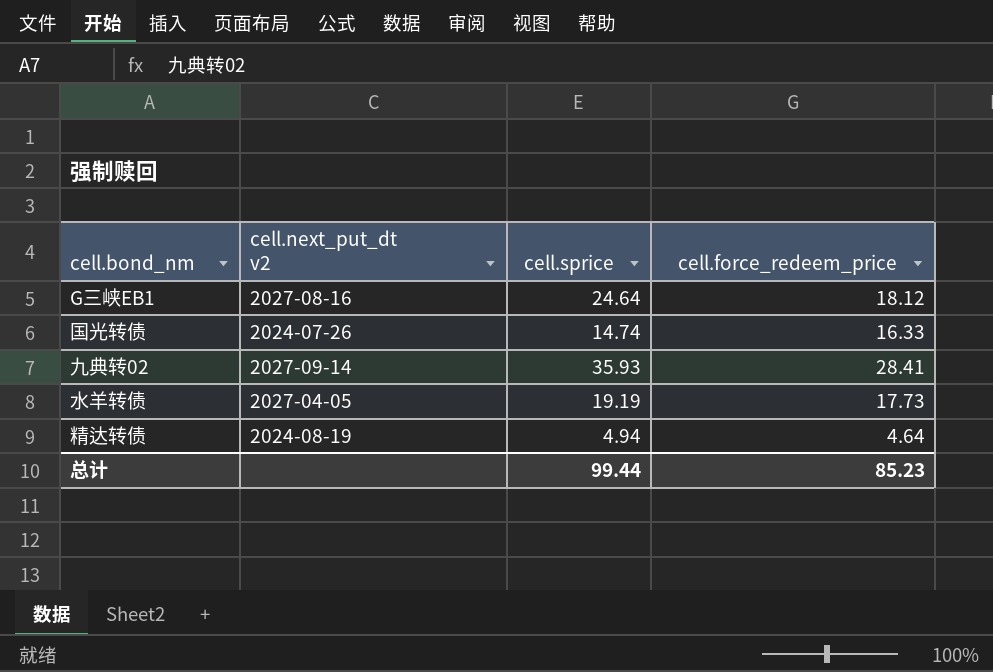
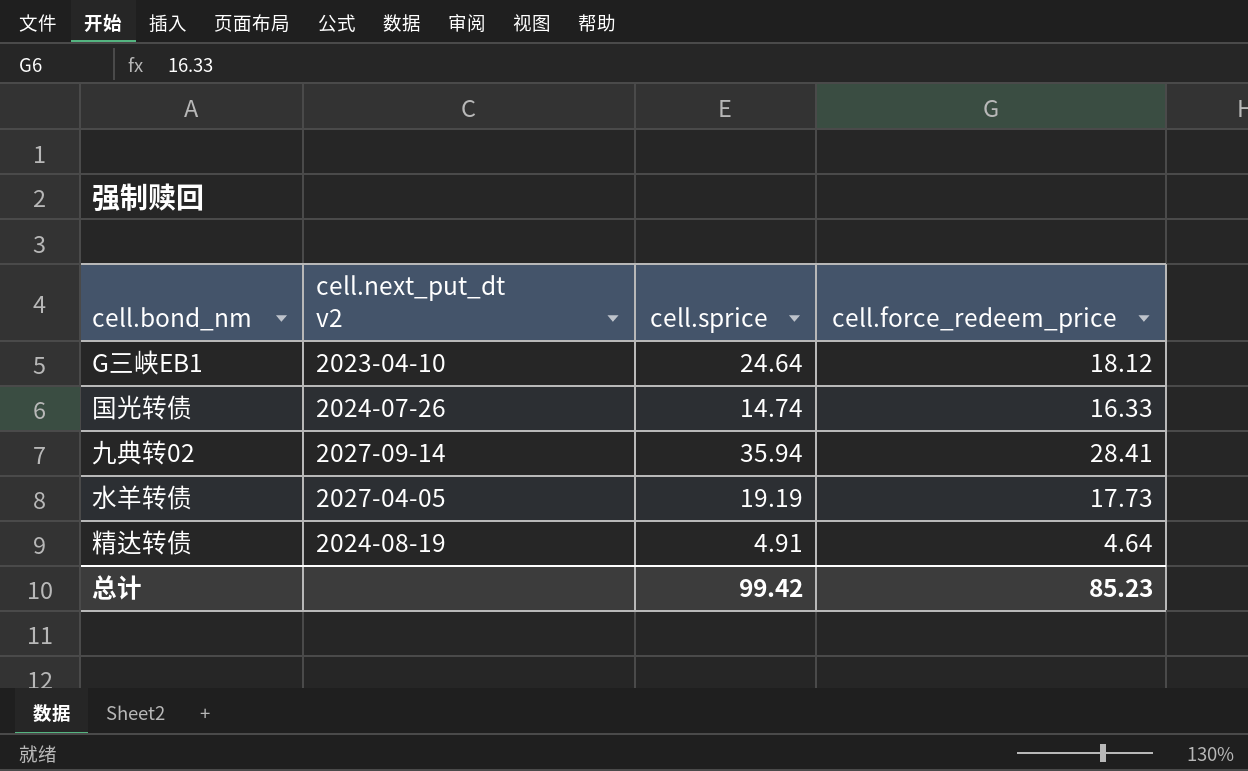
G三峡EB1 | cell.next_put_dt v2: 2027-08-16 -> 2023-04-10
九典转02 | cell.sprice: 35.93 -> 35.94
精达转债 | cell.sprice: 4.94 -> 4.91
总计 | cell.sprice: 99.44 -> 99.42

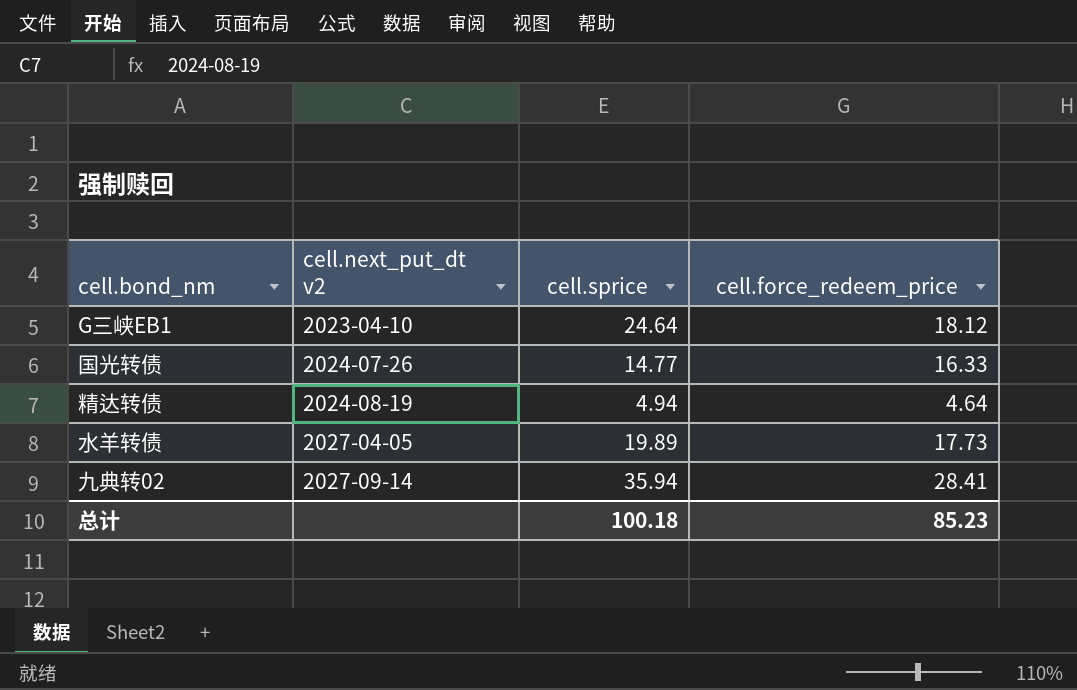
row order: none -> cell.next_put_dt v2 ascending
国光转债 | cell.sprice: 14.74 -> 14.77
精达转债 | cell.sprice: 4.91 -> 4.94
水羊转债 | cell.sprice: 19.19 -> 19.89
总计 | cell.sprice: 99.42 -> 100.18

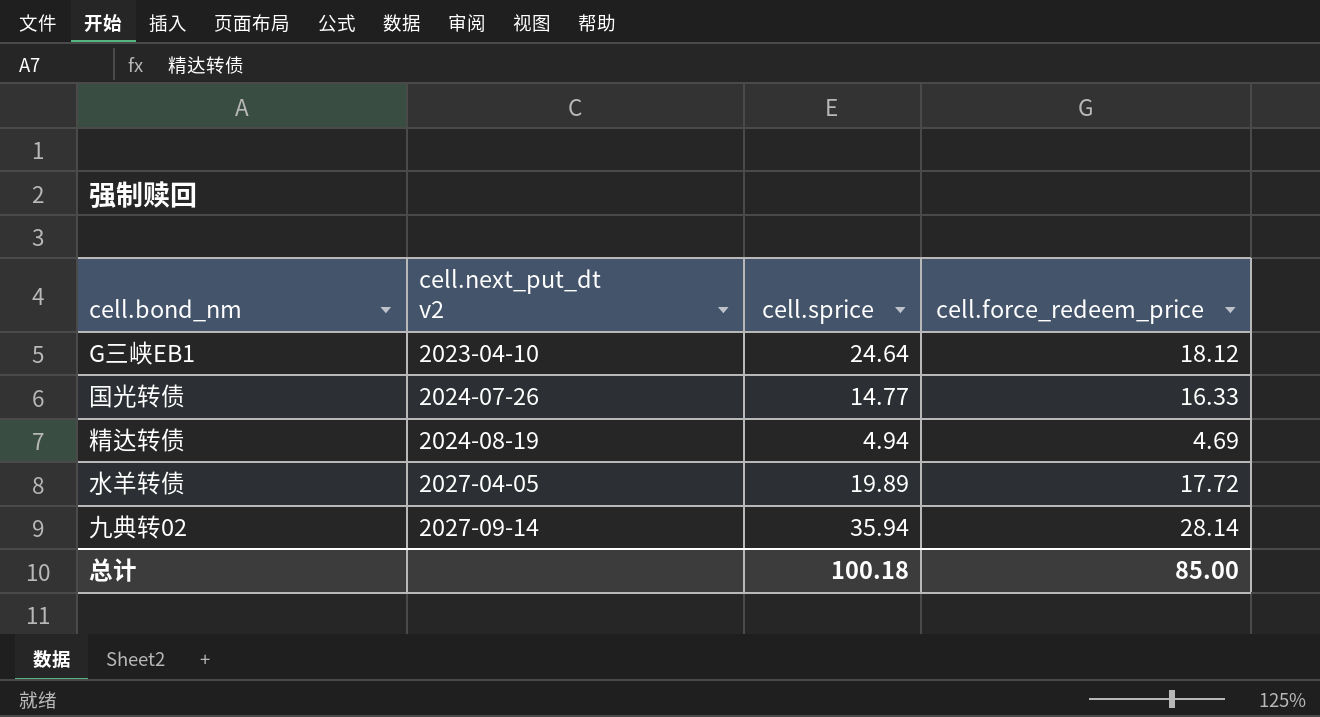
精达转债 | cell.force_redeem_price: 4.64 -> 4.69
水羊转债 | cell.force_redeem_price: 17.73 -> 17.72
九典转02 | cell.force_redeem_price: 28.41 -> 28.14
总计 | cell.force_redeem_price: 85.23 -> 85.00

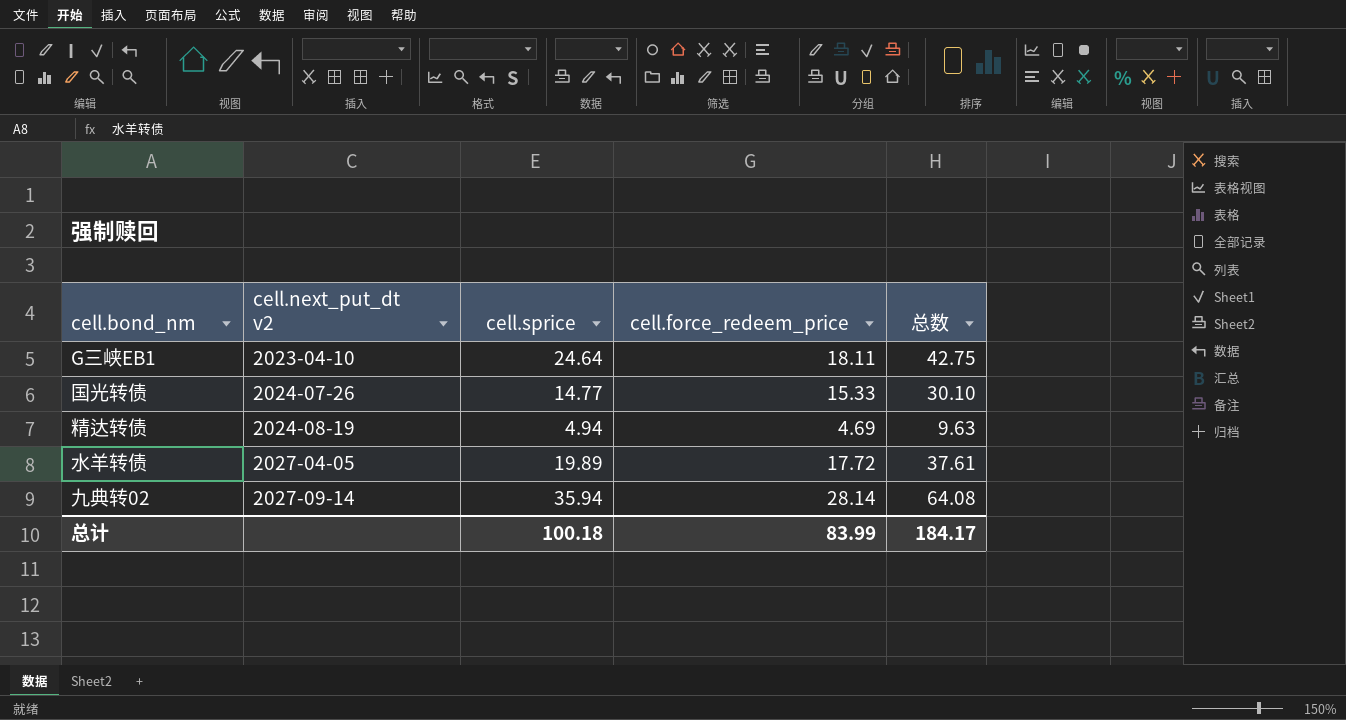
column 总数 | formula: none -> [cell.sprice] + [cell.force_redeem_price]
G三峡EB1 | cell.force_redeem_price: 18.12 -> 18.11
国光转债 | cell.force_redeem_price: 16.33 -> 15.33
总计 | cell.force_redeem_price: 85.00 -> 83.99

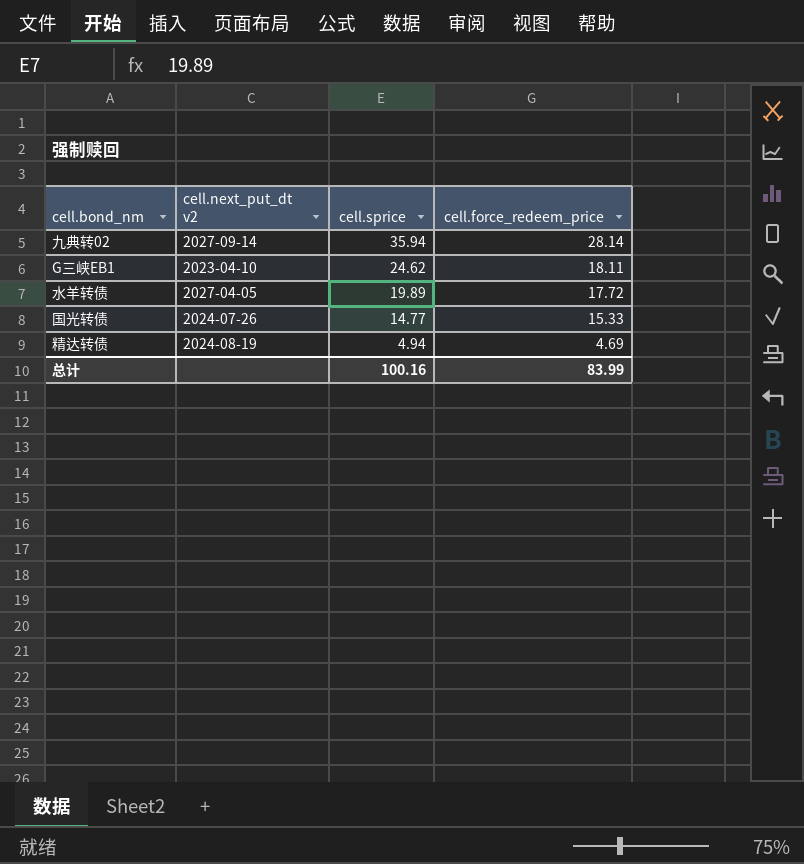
row order: cell.next_put_dt v2 ascending -> cell.sprice descending
column 总数 | formula: [cell.sprice] + [cell.force_redeem_price] -> none
G三峡EB1 | cell.sprice: 24.64 -> 24.62
总计 | cell.sprice: 100.18 -> 100.16

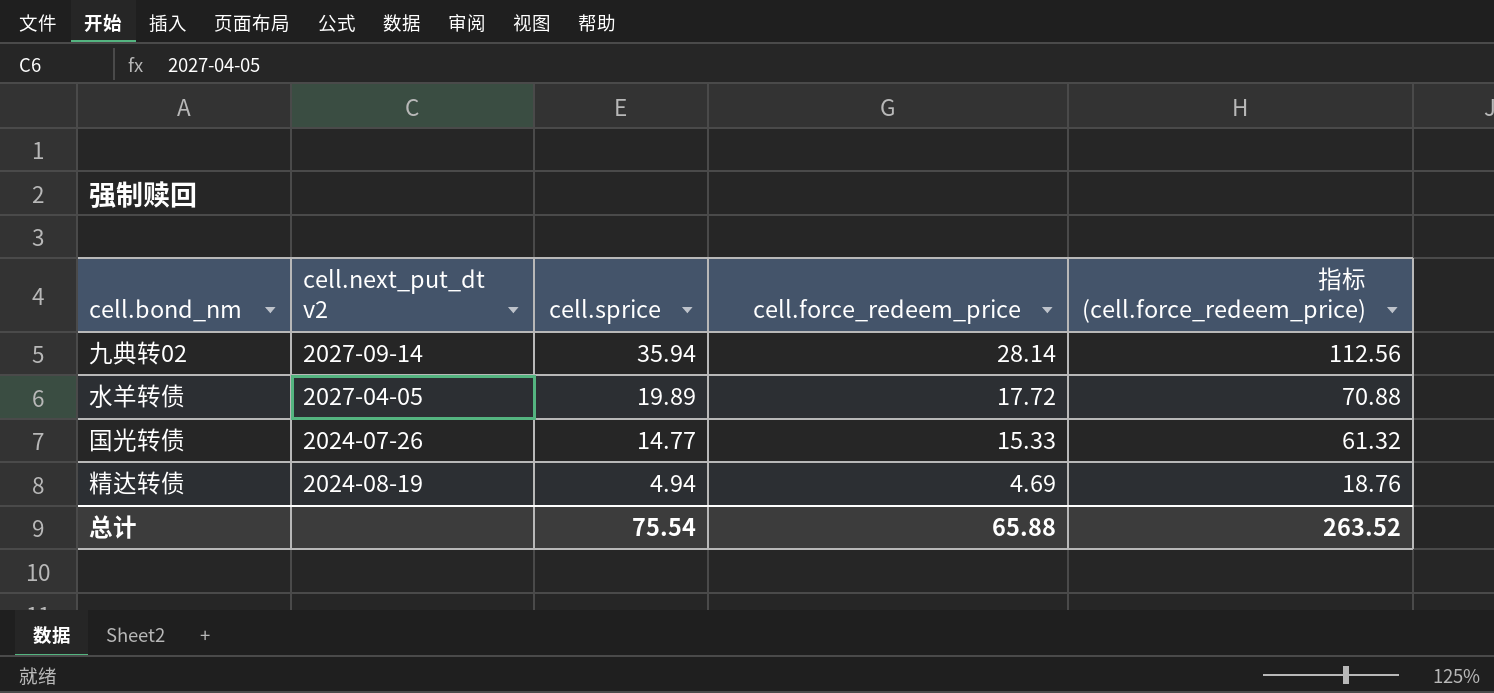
column 指标 (cell.force_redeem_price) | formula: none -> [cell.force_redeem_price] * 4
row G三峡EB1: 2023-04-10 | 24.62 | 18.11 -> none
总计 | cell.sprice: 100.16 -> 75.54
总计 | cell.force_redeem_price: 83.99 -> 65.88

